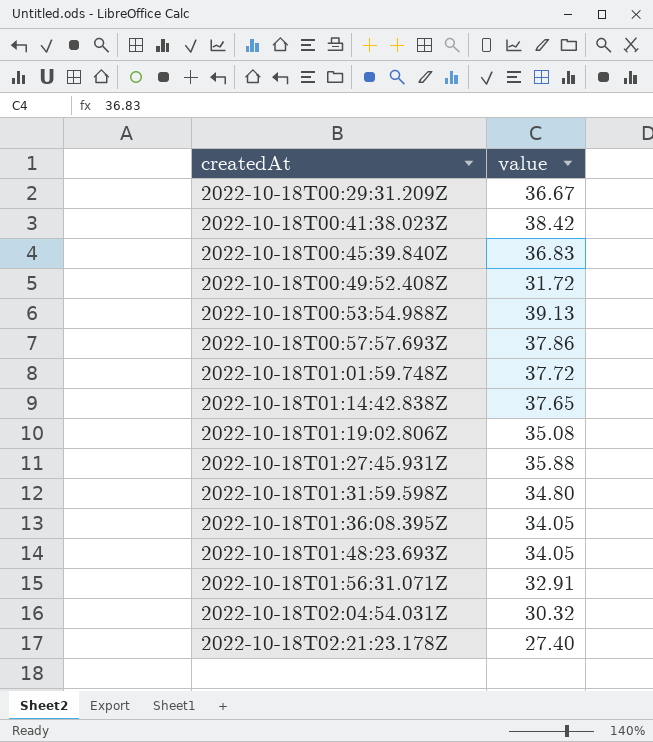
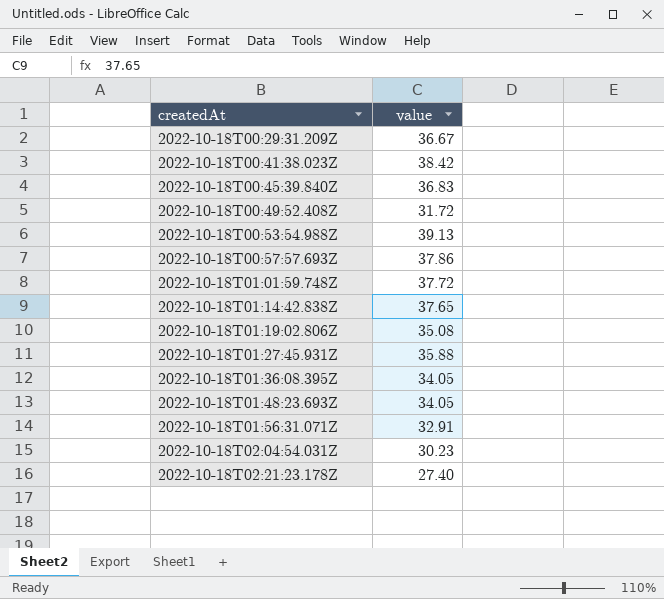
row 2022-10-18T01:31:59.598Z: 34.80 -> none
2022-10-18T02:04:54.031Z | value: 30.32 -> 30.23

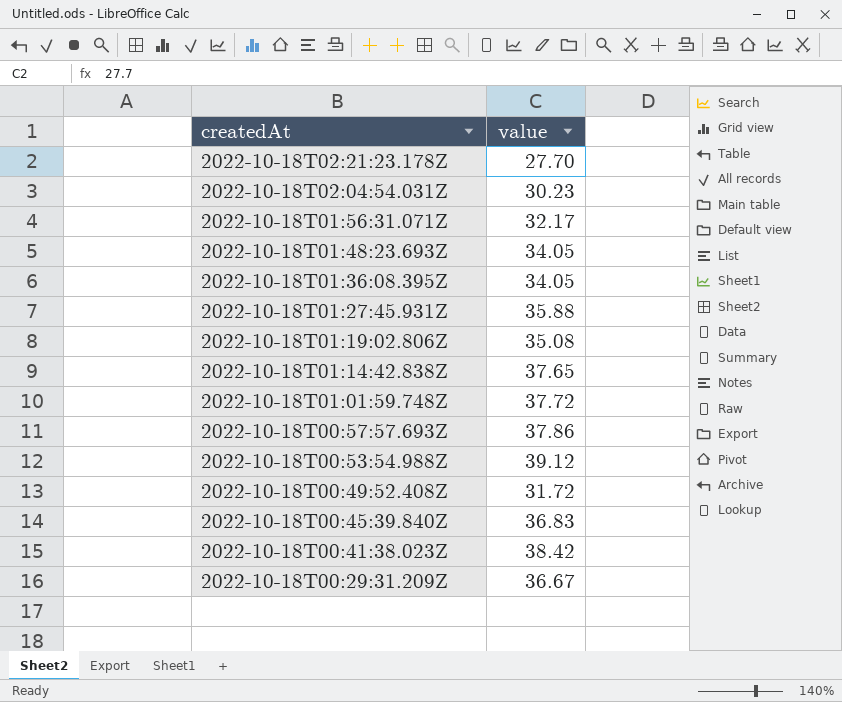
row order: createdAt ascending -> createdAt descending
2022-10-18T02:21:23.178Z | value: 27.40 -> 27.70
2022-10-18T01:56:31.071Z | value: 32.91 -> 32.17
2022-10-18T00:53:54.988Z | value: 39.13 -> 39.12

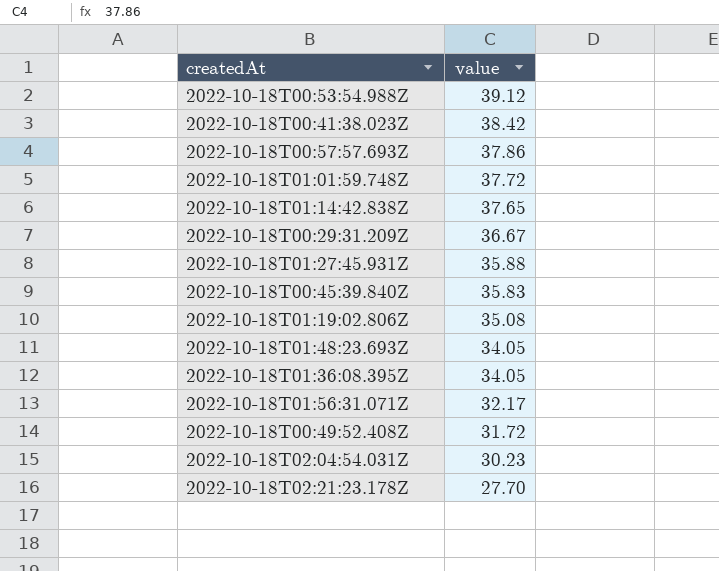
row order: createdAt descending -> value descending
2022-10-18T00:45:39.840Z | value: 36.83 -> 35.83

